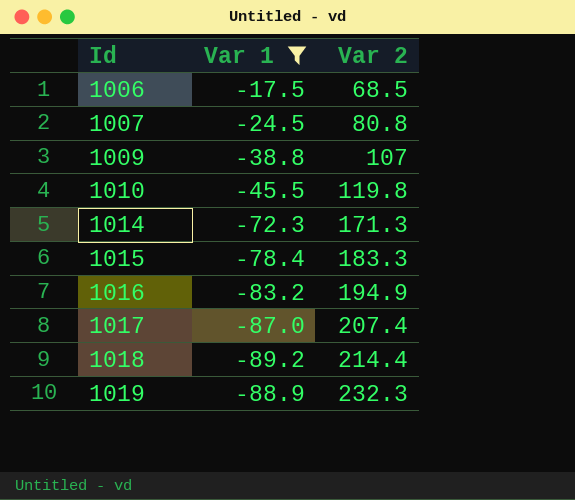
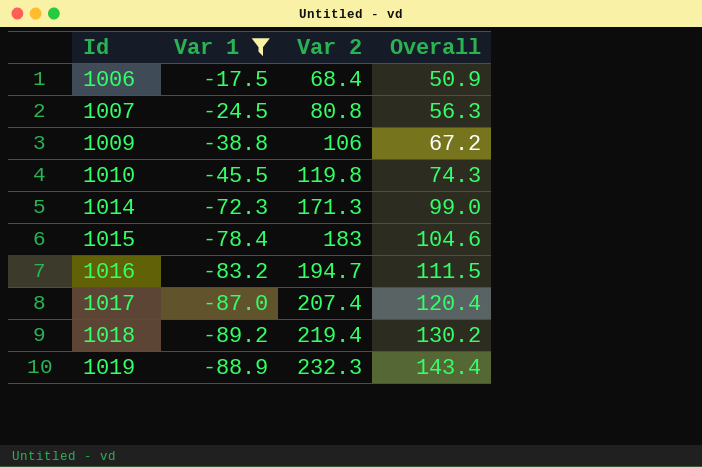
column Overall | formula: none -> [Var 1] + [Var 2]
1006 | Var 2: 68.5 -> 68.4
1009 | Var 2: 107 -> 106
1015 | Var 2: 183.3 -> 183
1016 | Var 2: 194.9 -> 194.7
1018 | Var 2: 214.4 -> 219.4

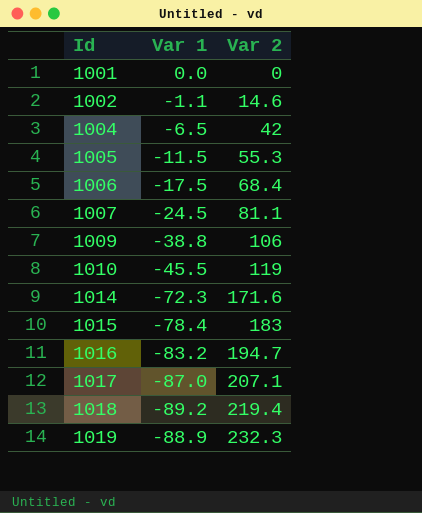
filter: Var 1 <= -17.5 -> none
column Overall | formula: [Var 1] + [Var 2] -> none
1007 | Var 2: 80.8 -> 81.1
1010 | Var 2: 119.8 -> 119
1014 | Var 2: 171.3 -> 171.6
1017 | Var 2: 207.4 -> 207.1

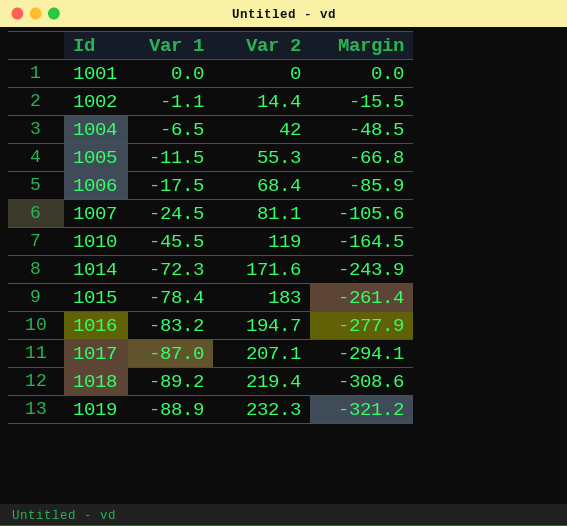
column Margin | formula: none -> [Var 1] - [Var 2]
row 1009: -38.8 | 106 -> none
1002 | Var 2: 14.6 -> 14.4

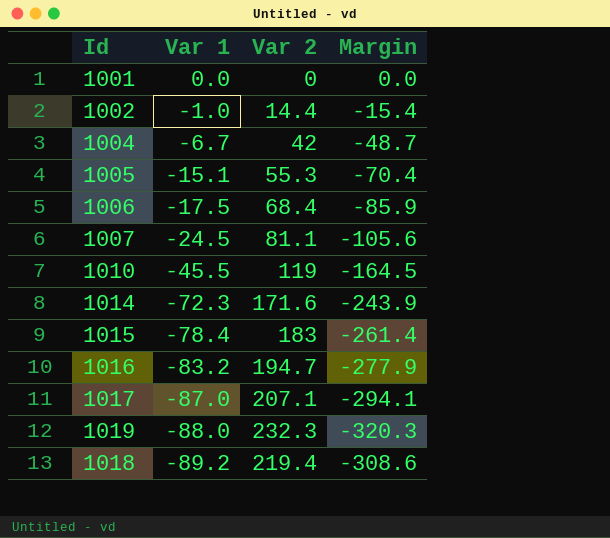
row order: Id ascending -> Var 1 descending
1002 | Var 1: -1.1 -> -1.0
1002 | Margin: -15.5 -> -15.4
1004 | Var 1: -6.5 -> -6.7
1004 | Margin: -48.5 -> -48.7
1005 | Var 1: -11.5 -> -15.1
1005 | Margin: -66.8 -> -70.4
1019 | Var 1: -88.9 -> -88.0
1019 | Margin: -321.2 -> -320.3

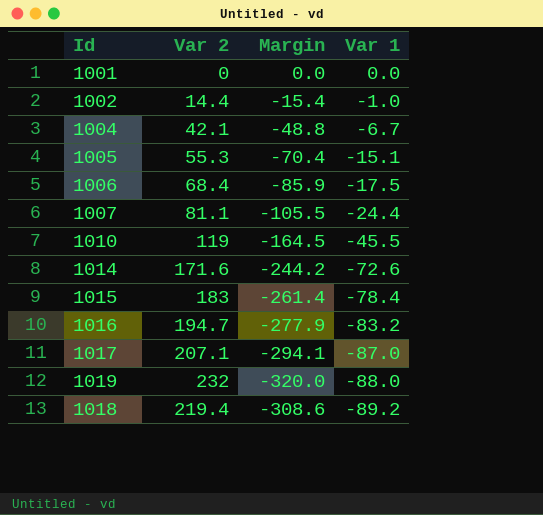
column Var 1 | position: 2 -> 4
1004 | Var 2: 42 -> 42.1
1004 | Margin: -48.7 -> -48.8
1007 | Margin: -105.6 -> -105.5
1007 | Var 1: -24.5 -> -24.4
1014 | Margin: -243.9 -> -244.2
1014 | Var 1: -72.3 -> -72.6
1019 | Var 2: 232.3 -> 232
1019 | Margin: -320.3 -> -320.0

